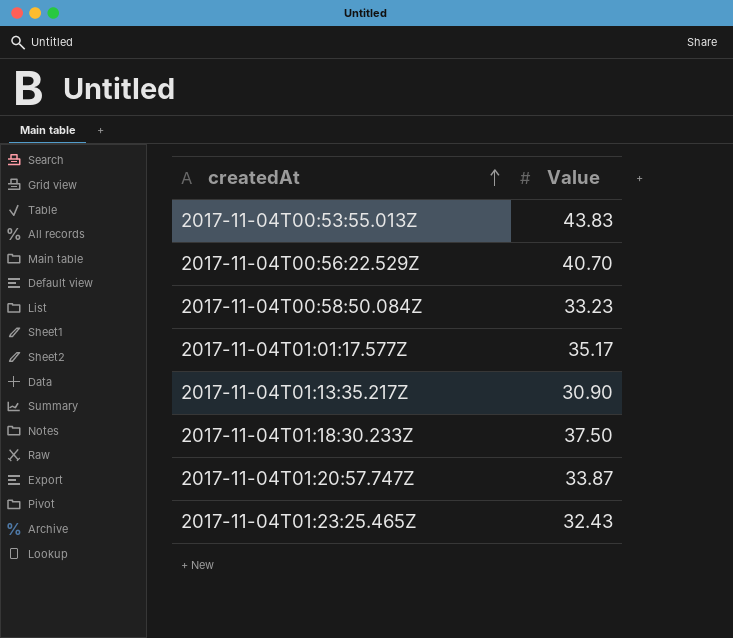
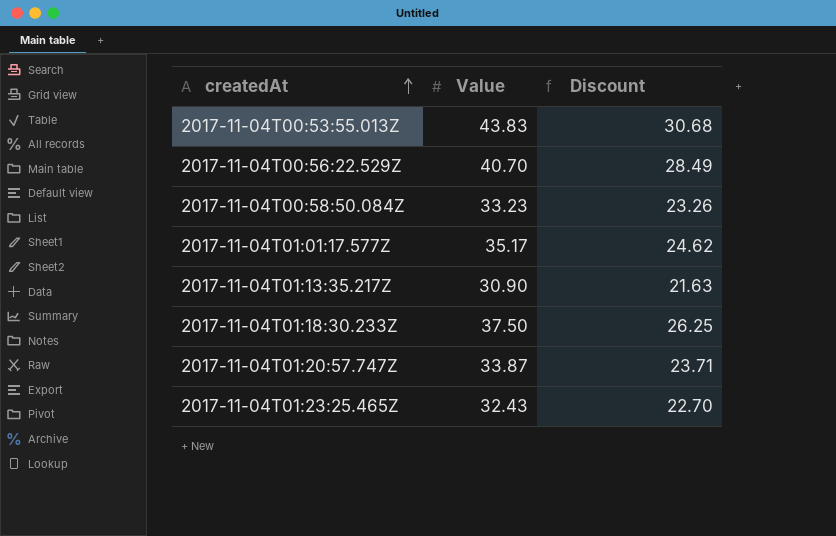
column Discount | formula: none -> [Value] * 0.7

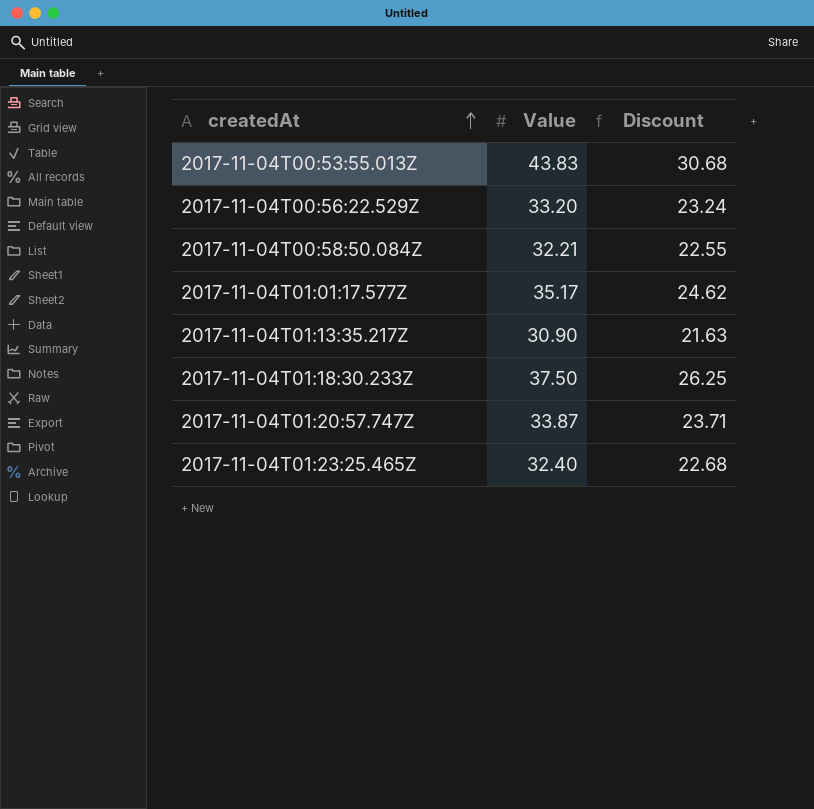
2017-11-04T00:56:22.529Z | Value: 40.70 -> 33.20
2017-11-04T00:56:22.529Z | Discount: 28.49 -> 23.24
2017-11-04T00:58:50.084Z | Value: 33.23 -> 32.21
2017-11-04T00:58:50.084Z | Discount: 23.26 -> 22.55
2017-11-04T01:23:25.465Z | Value: 32.43 -> 32.40
2017-11-04T01:23:25.465Z | Discount: 22.70 -> 22.68

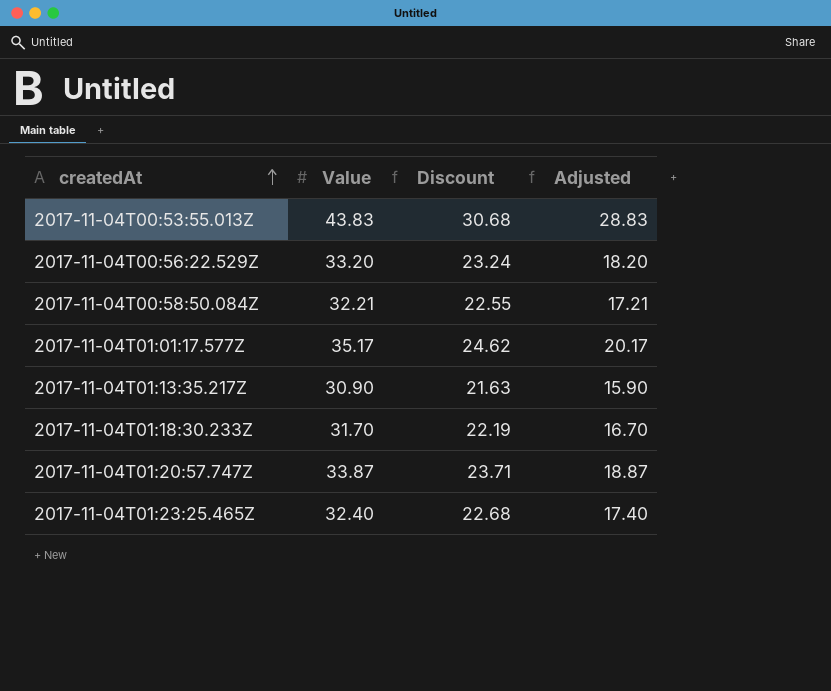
column Adjusted | formula: none -> [Value] - 15
2017-11-04T01:18:30.233Z | Value: 37.50 -> 31.70
2017-11-04T01:18:30.233Z | Discount: 26.25 -> 22.19

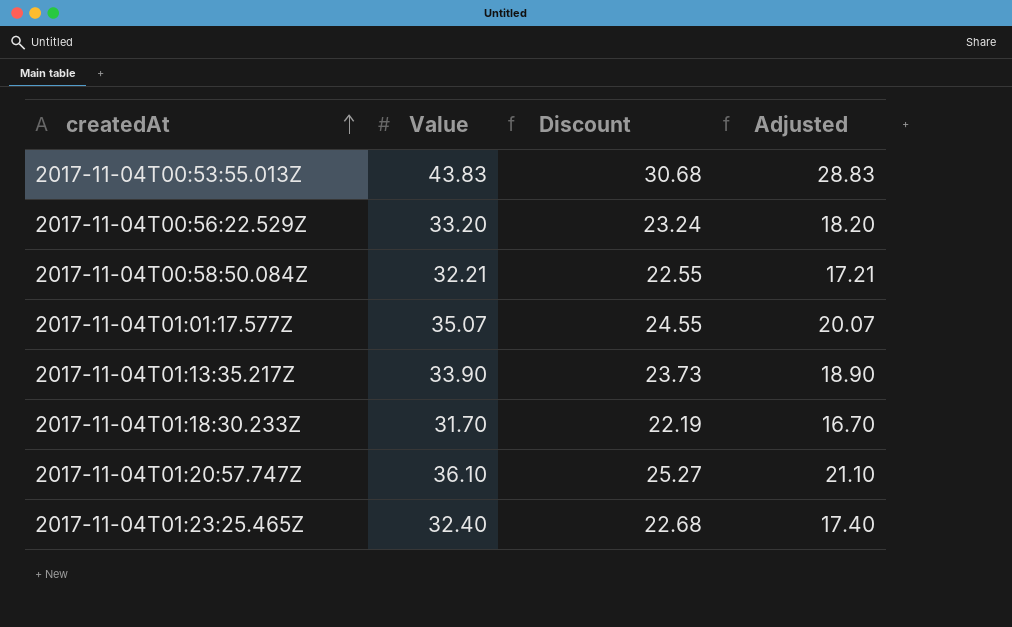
2017-11-04T01:01:17.577Z | Value: 35.17 -> 35.07
2017-11-04T01:01:17.577Z | Discount: 24.62 -> 24.55
2017-11-04T01:01:17.577Z | Adjusted: 20.17 -> 20.07
2017-11-04T01:13:35.217Z | Value: 30.90 -> 33.90
2017-11-04T01:13:35.217Z | Discount: 21.63 -> 23.73
2017-11-04T01:13:35.217Z | Adjusted: 15.90 -> 18.90
2017-11-04T01:20:57.747Z | Value: 33.87 -> 36.10
2017-11-04T01:20:57.747Z | Discount: 23.71 -> 25.27
2017-11-04T01:20:57.747Z | Adjusted: 18.87 -> 21.10

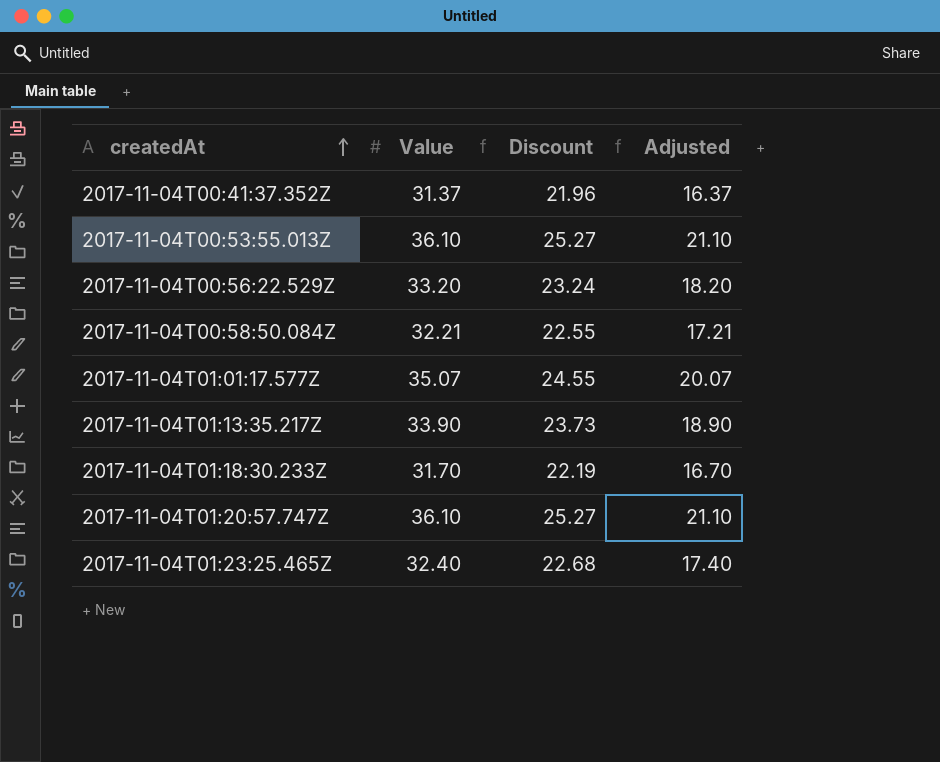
row 2017-11-04T00:41:37.352Z: none -> 31.37 | 21.96 | 16.37
2017-11-04T00:53:55.013Z | Value: 43.83 -> 36.10
2017-11-04T00:53:55.013Z | Discount: 30.68 -> 25.27
2017-11-04T00:53:55.013Z | Adjusted: 28.83 -> 21.10

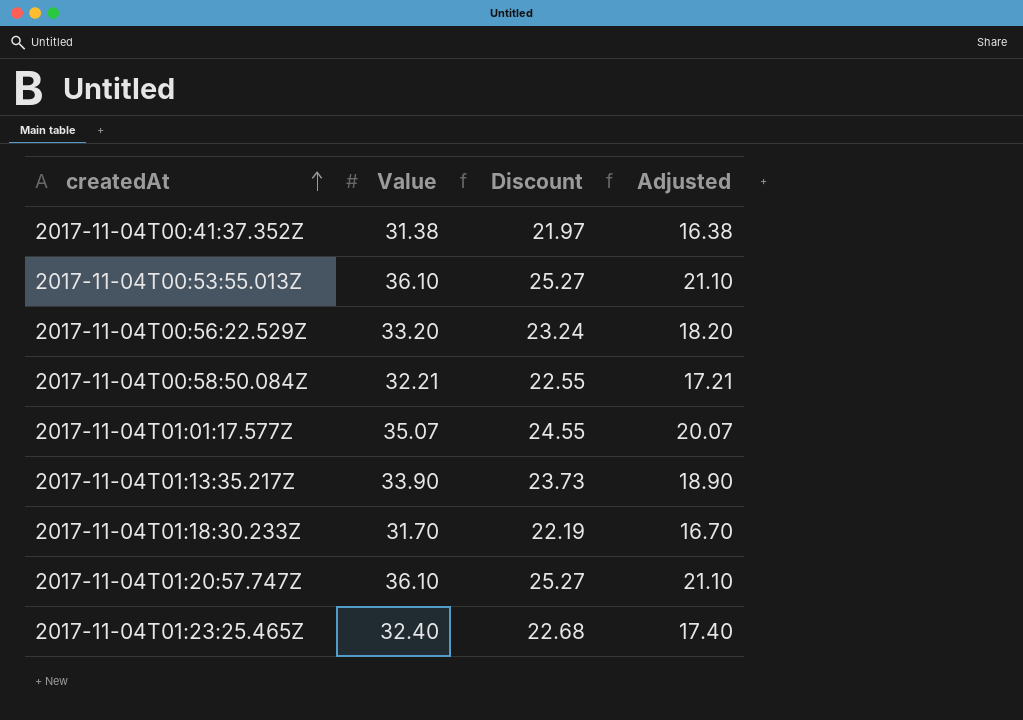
2017-11-04T00:41:37.352Z | Value: 31.37 -> 31.38
2017-11-04T00:41:37.352Z | Discount: 21.96 -> 21.97
2017-11-04T00:41:37.352Z | Adjusted: 16.37 -> 16.38

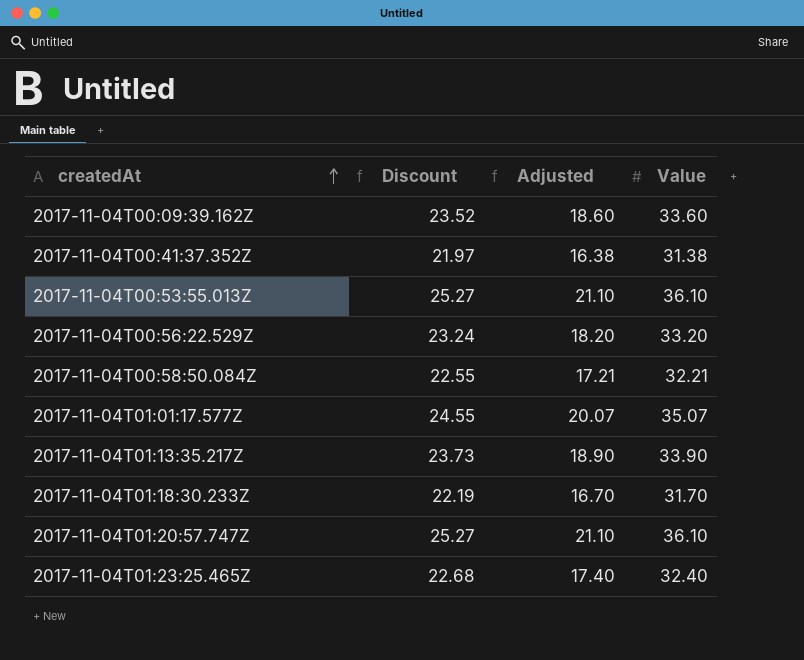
column Value | position: 2 -> 4
row 2017-11-04T00:09:39.162Z: none -> 23.52 | 18.60 | 33.60

